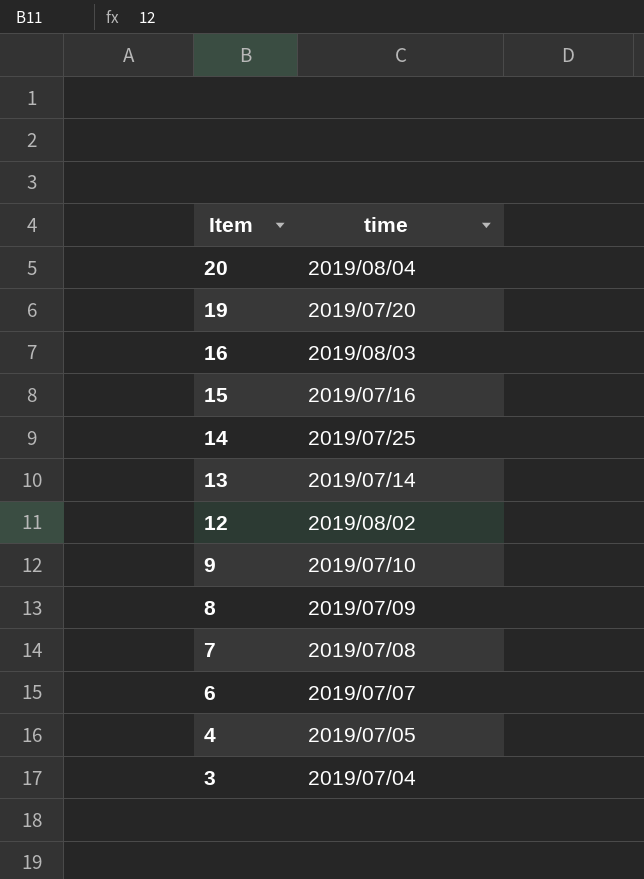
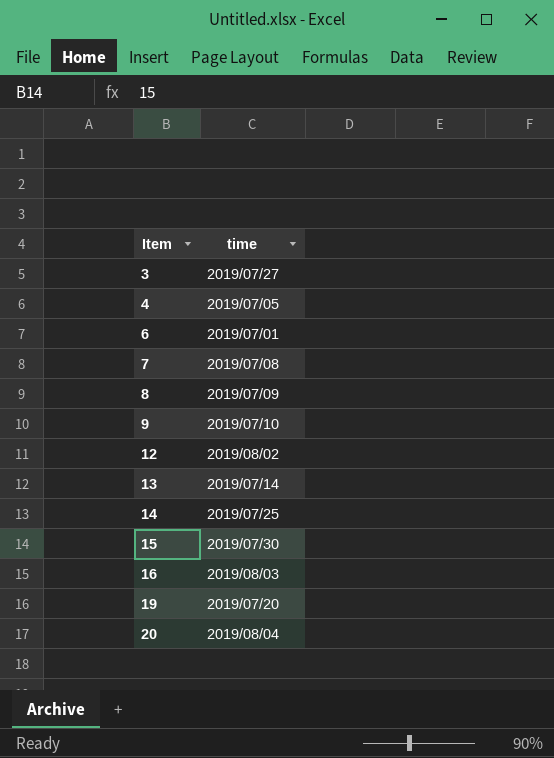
row order: Item descending -> Item ascending
3 | time: 2019/07/04 -> 2019/07/27
6 | time: 2019/07/07 -> 2019/07/01
15 | time: 2019/07/16 -> 2019/07/30

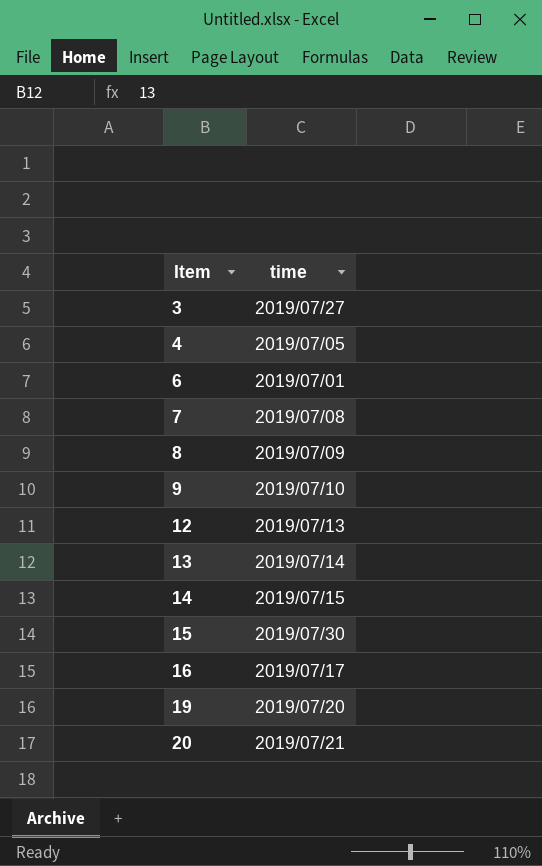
12 | time: 2019/08/02 -> 2019/07/13
14 | time: 2019/07/25 -> 2019/07/15
16 | time: 2019/08/03 -> 2019/07/17
20 | time: 2019/08/04 -> 2019/07/21

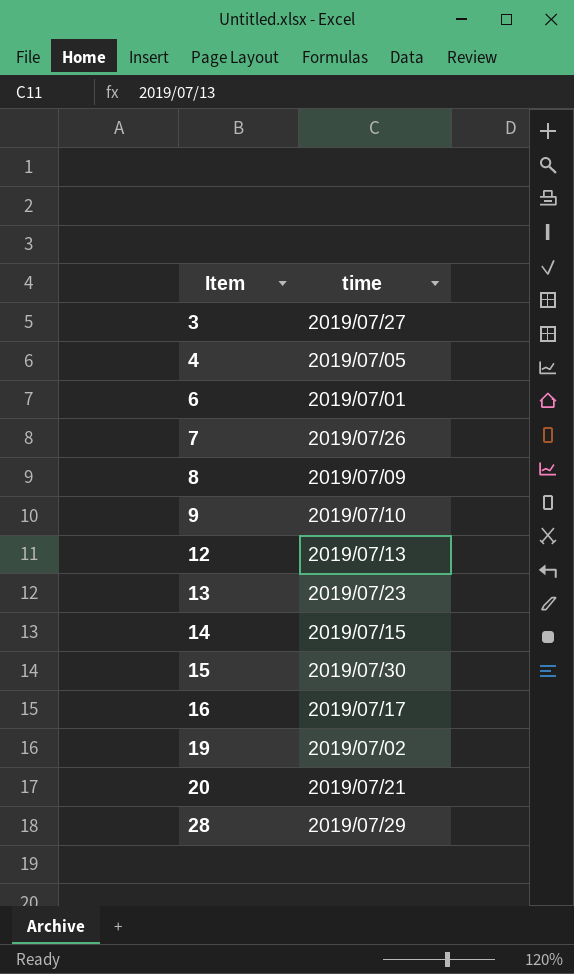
7 | time: 2019/07/08 -> 2019/07/26
13 | time: 2019/07/14 -> 2019/07/23
19 | time: 2019/07/20 -> 2019/07/02
row 28: none -> 2019/07/29

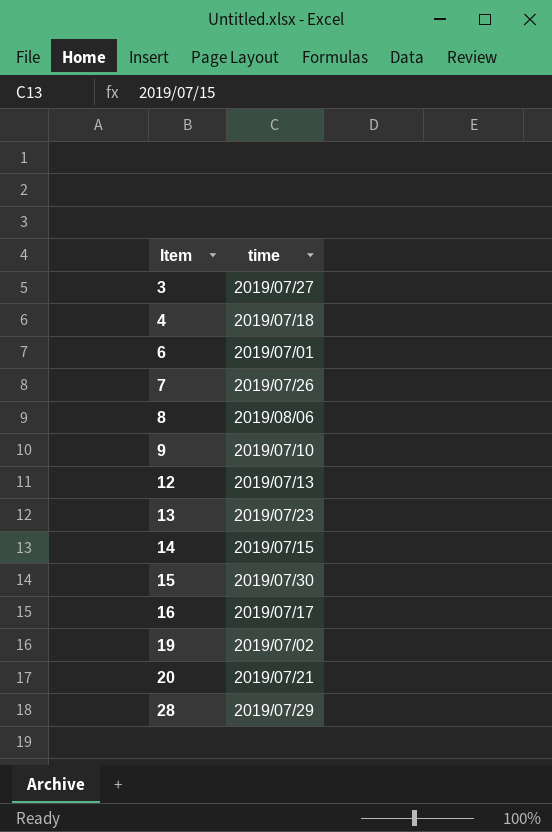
4 | time: 2019/07/05 -> 2019/07/18
8 | time: 2019/07/09 -> 2019/08/06

